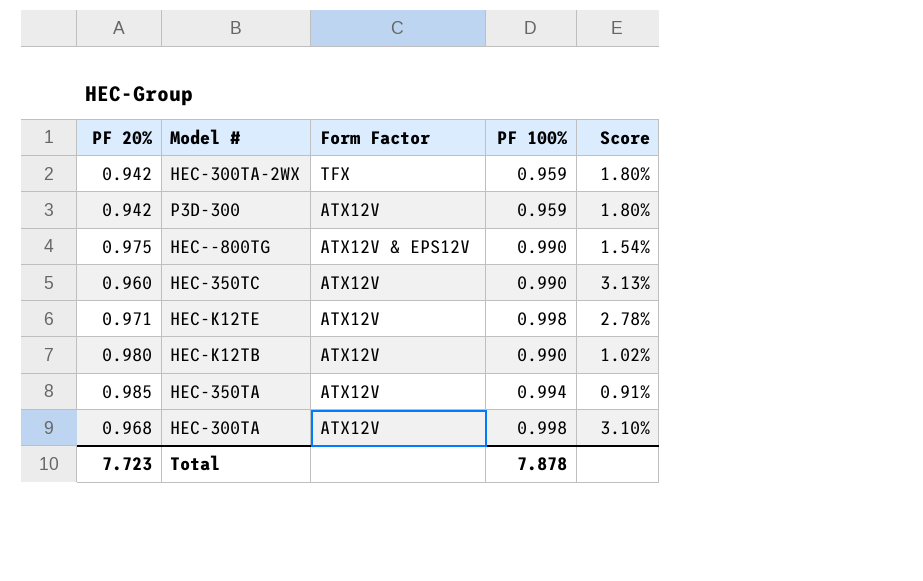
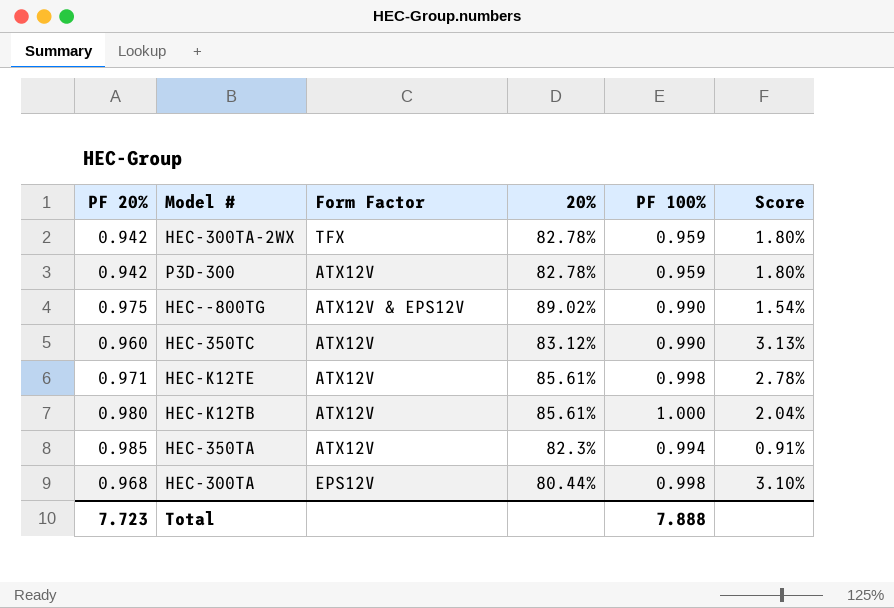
column 20% | position: none -> 4
HEC-K12TB | PF 100%: 0.990 -> 1.000
HEC-K12TB | Score: 1.02% -> 2.04%
HEC-300TA | Form Factor: ATX12V -> EPS12V
Total | PF 100%: 7.878 -> 7.888

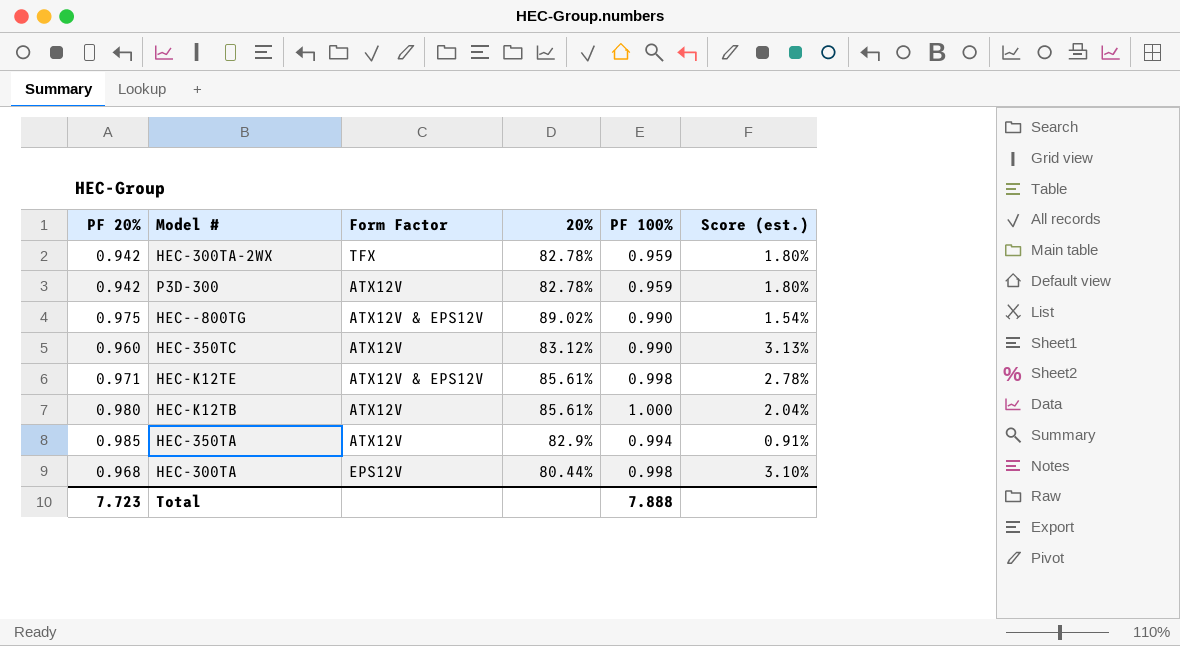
column name: Score -> Score (est.)
HEC-K12TE | Form Factor: ATX12V -> ATX12V & EPS12V
HEC-350TA | 20%: 82.3% -> 82.9%

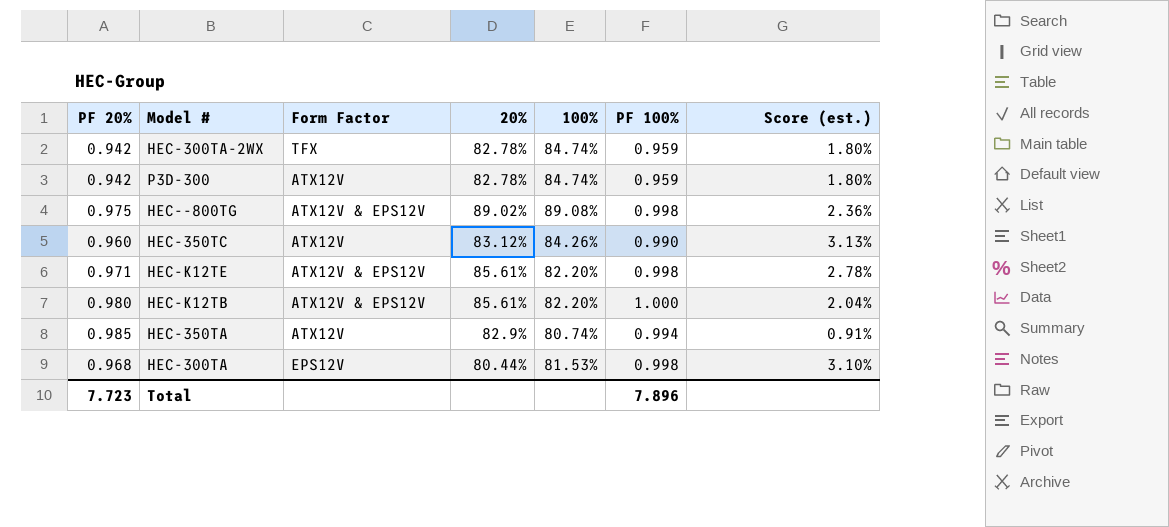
column 100% | position: none -> 5
HEC--800TG | PF 100%: 0.990 -> 0.998
HEC--800TG | Score (est.): 1.54% -> 2.36%
HEC-K12TB | Form Factor: ATX12V -> ATX12V & EPS12V
Total | PF 100%: 7.888 -> 7.896

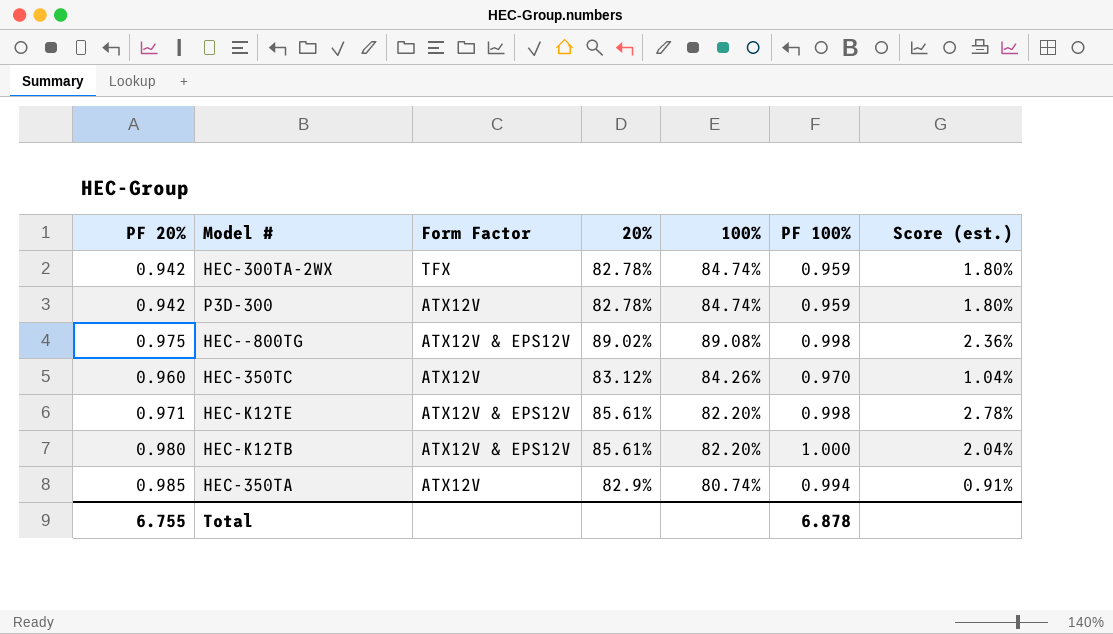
row HEC-300TA: 0.968 | EPS12V | 80.44% | 81.53% | 0.998 | 3.10% -> none
HEC-350TC | PF 100%: 0.990 -> 0.970
HEC-350TC | Score (est.): 3.13% -> 1.04%
Total | PF 20%: 7.723 -> 6.755
Total | PF 100%: 7.896 -> 6.878

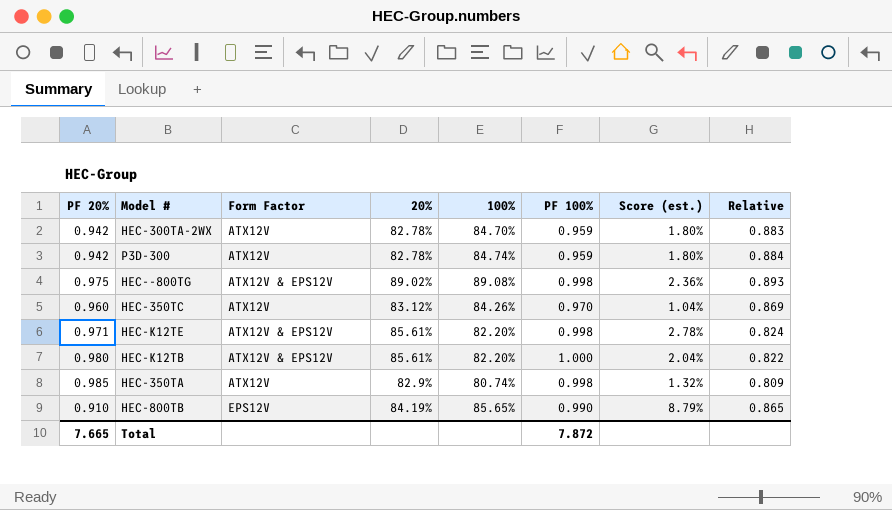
column Relative | formula: none -> [100%] / [PF 100%]
HEC-300TA-2WX | Form Factor: TFX -> ATX12V
HEC-300TA-2WX | 100%: 84.74% -> 84.70%
HEC-350TA | PF 100%: 0.994 -> 0.998
HEC-350TA | Score (est.): 0.91% -> 1.32%
row HEC-800TB: none -> 0.910 | EPS12V | 84.19% | 85.65% | 0.990 | 8.79% | 0.865
Total | PF 20%: 6.755 -> 7.665
Total | PF 100%: 6.878 -> 7.872

